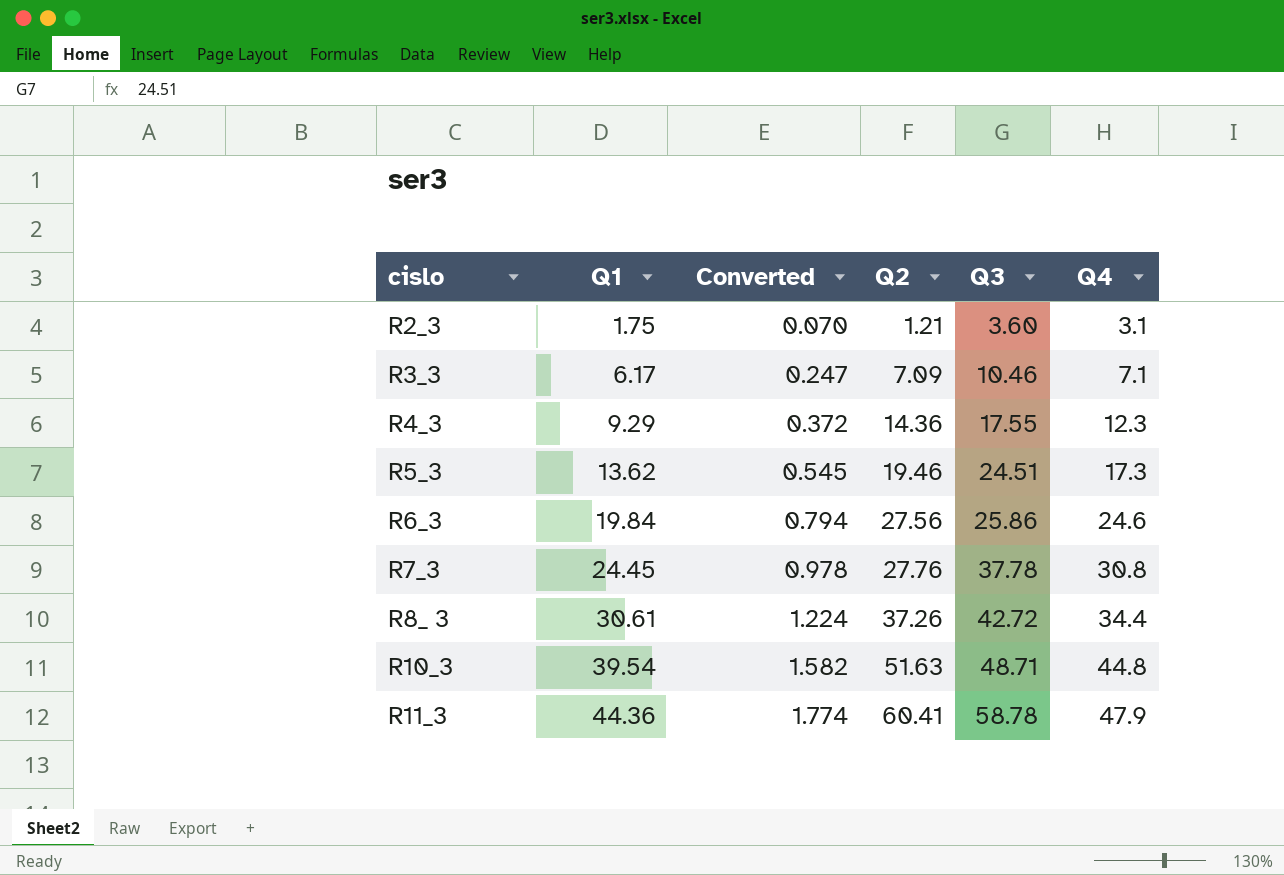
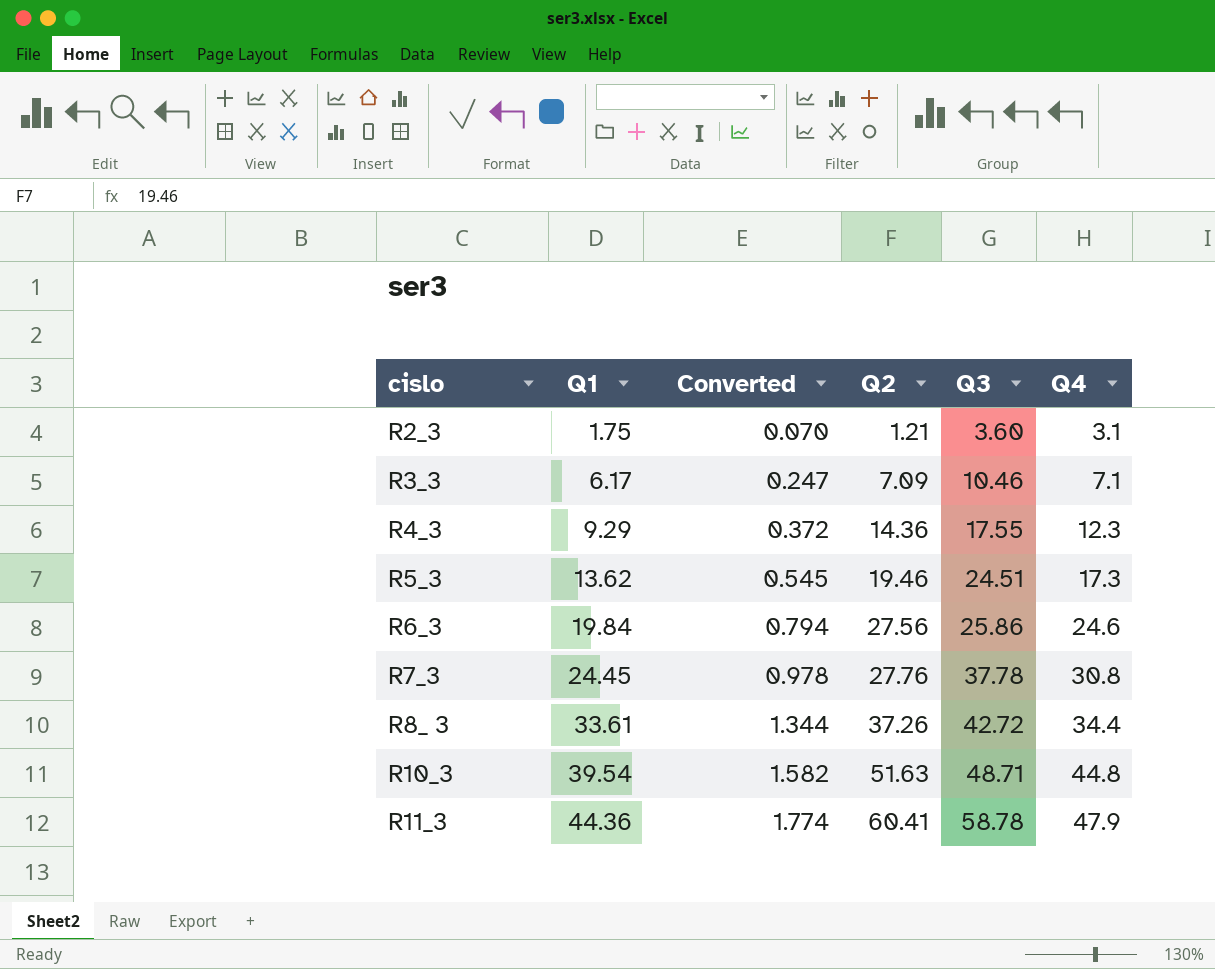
R8_ 3 | Q1: 30.61 -> 33.61
R8_ 3 | Converted: 1.224 -> 1.344

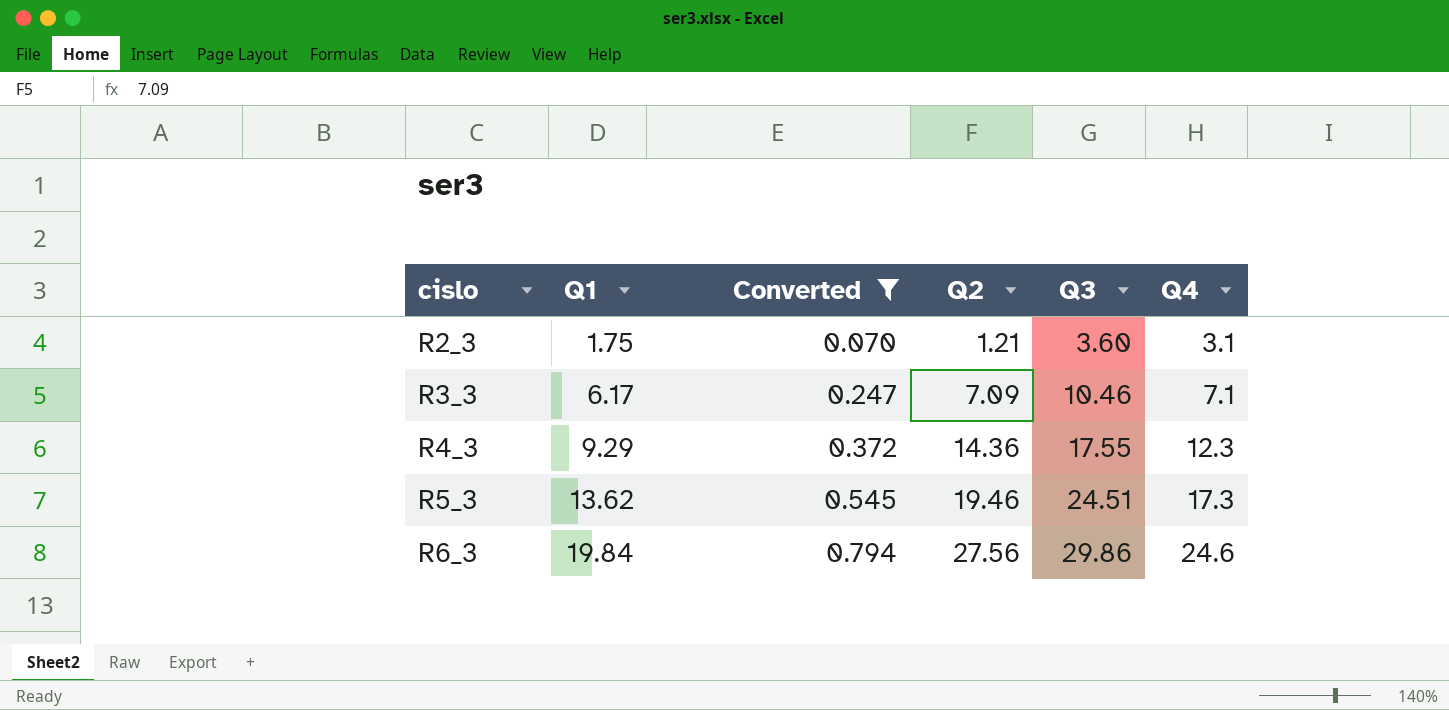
filter: none -> Converted <= 0.794
R6_3 | Q3: 25.86 -> 29.86

